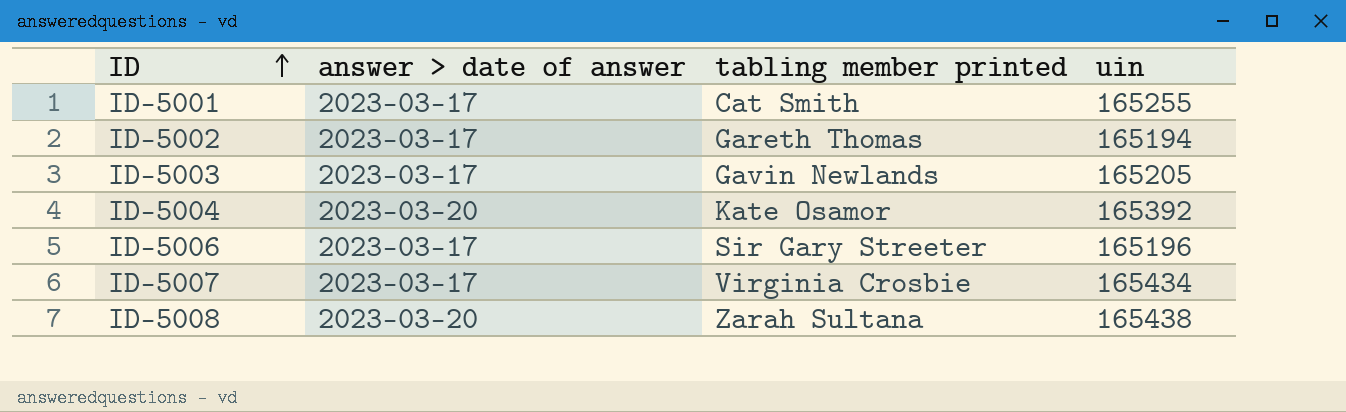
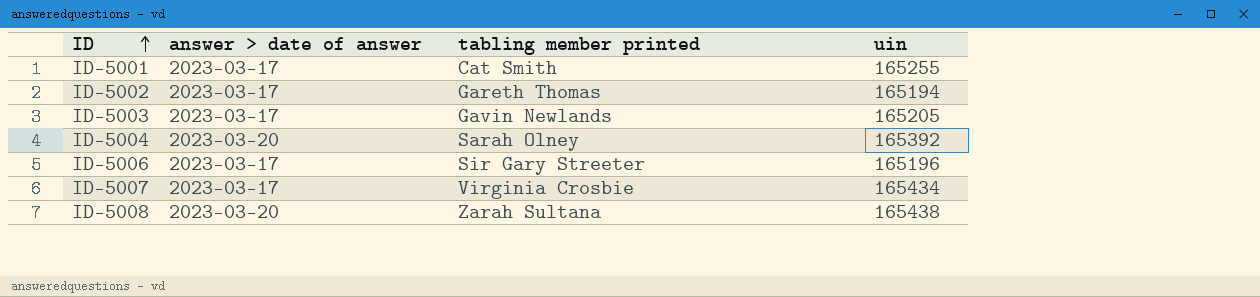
ID-5004 | tabling member printed: Kate Osamor -> Sarah Olney

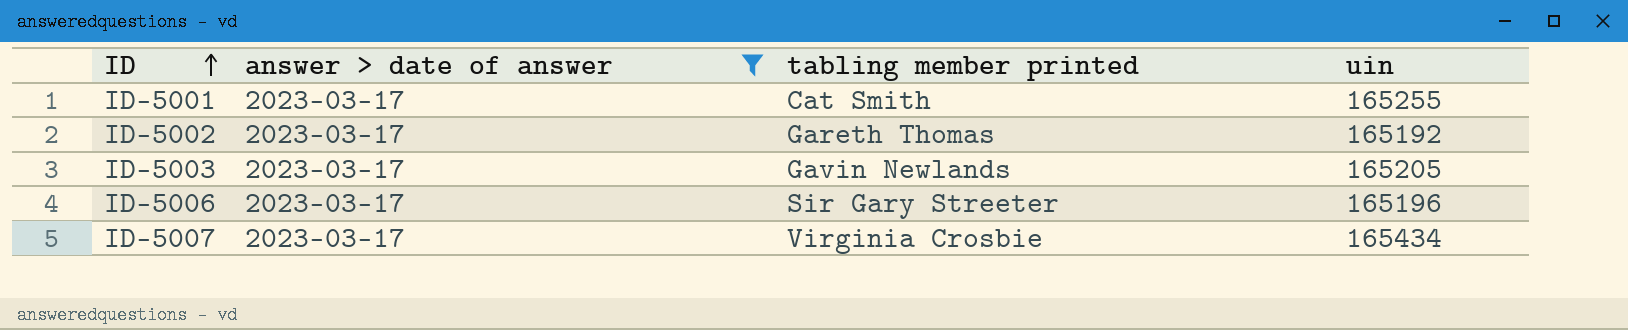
filter: none -> answer > date of answer = 2023-03-17
ID-5002 | uin: 165194 -> 165192

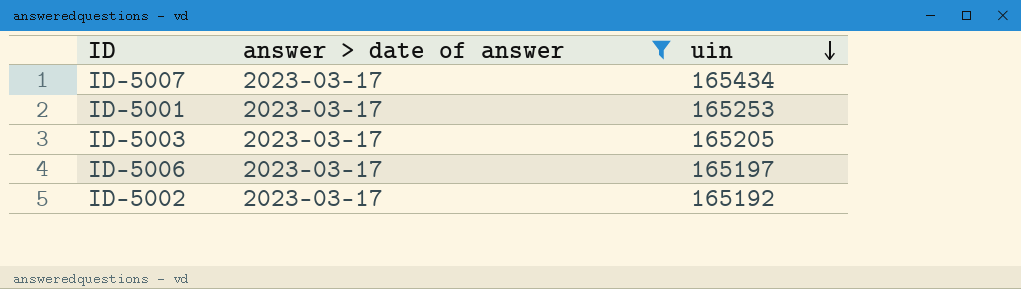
row order: ID ascending -> uin descending
column tabling member printed | position: 3 -> none
ID-5001 | uin: 165255 -> 165253
ID-5006 | uin: 165196 -> 165197

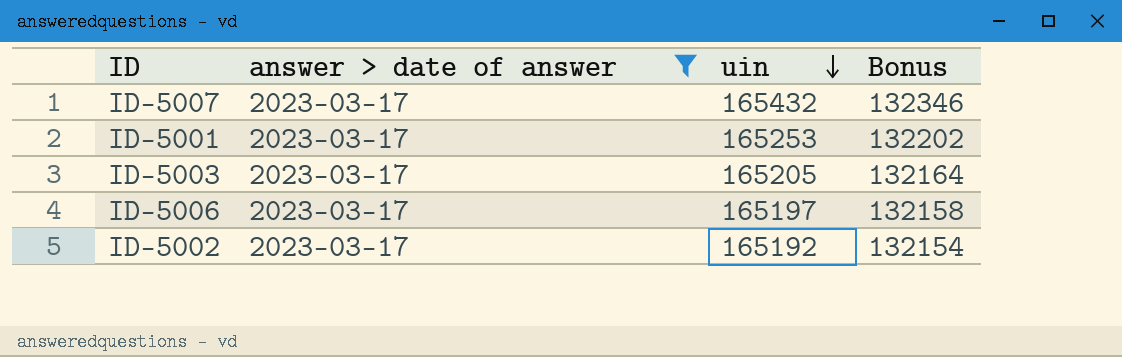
column Bonus | formula: none -> [uin] * 0.8
ID-5007 | uin: 165434 -> 165432

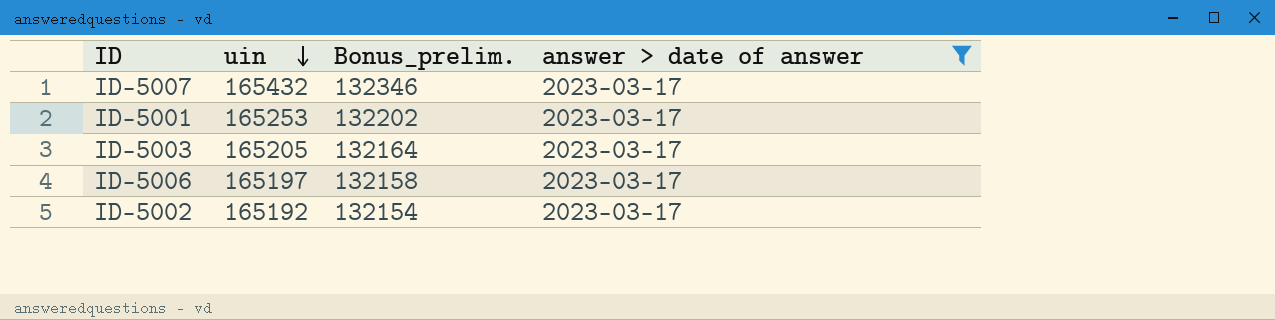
column name: Bonus -> Bonus_prelim.
column answer > date of answer | position: 2 -> 4

